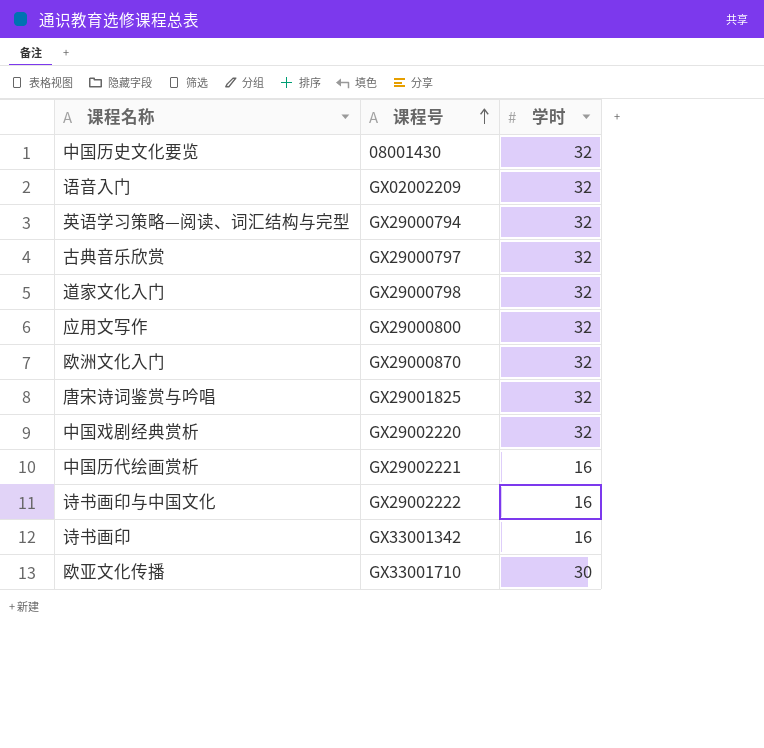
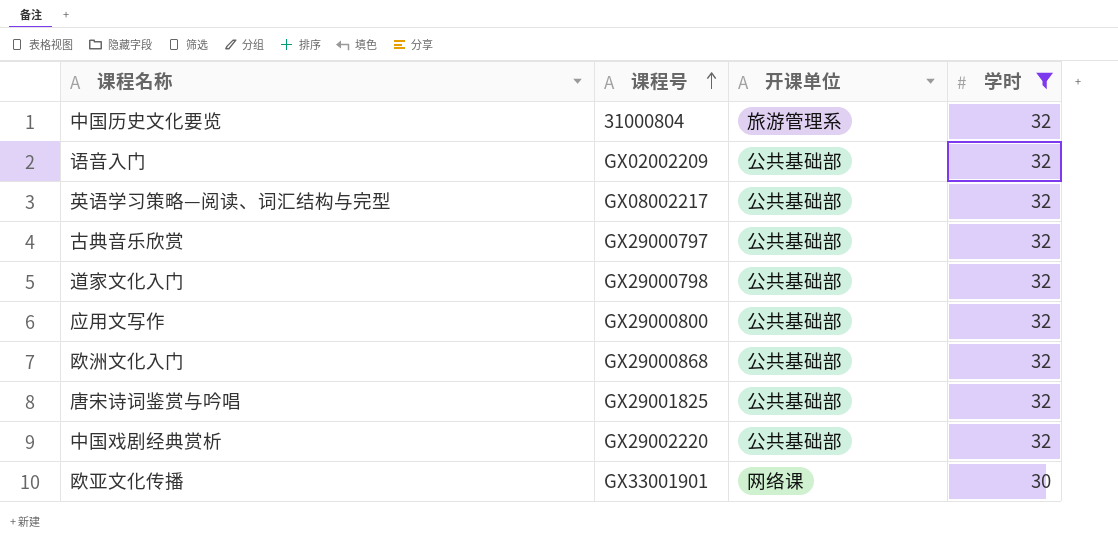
filter: none -> 学时 != 16
column 开课单位 | position: none -> 3
中国历史文化要览 | 课程号: 08001430 -> 31000804
英语学习策略—阅读、词汇结构与完型 | 课程号: GX29000794 -> GX08002217
欧洲文化入门 | 课程号: GX29000870 -> GX29000868
欧亚文化传播 | 课程号: GX33001710 -> GX33001901

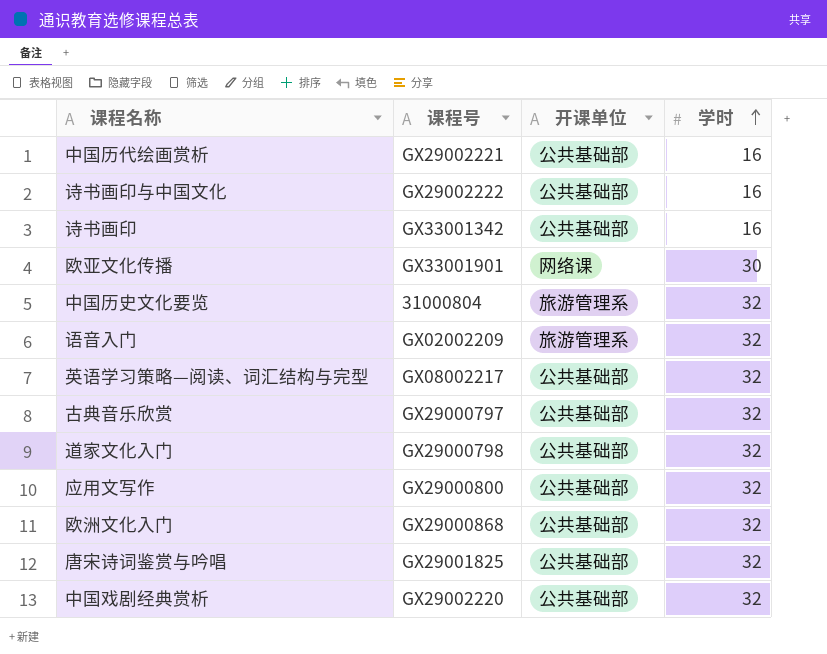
filter: 学时 != 16 -> none
row order: 课程号 ascending -> 学时 ascending
语音入门 | 开课单位: 公共基础部 -> 旅游管理系

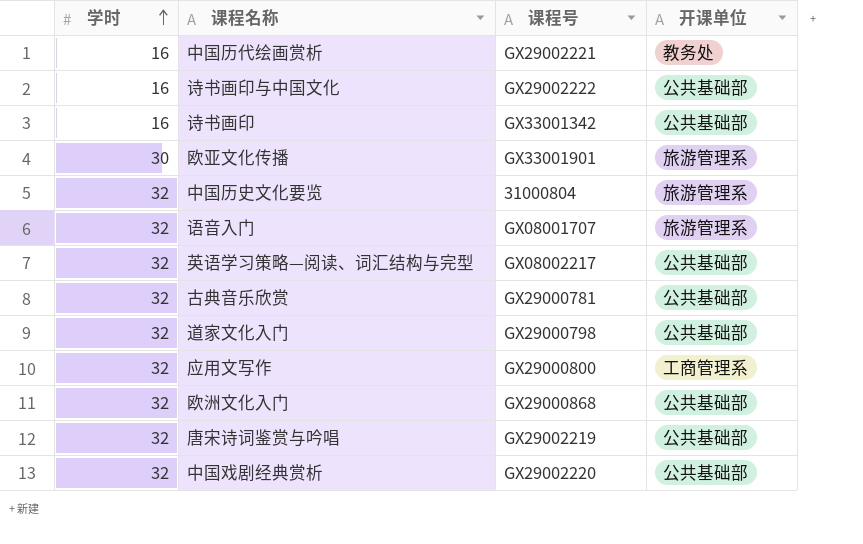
column 学时 | position: 4 -> 1
中国历代绘画赏析 | 开课单位: 公共基础部 -> 教务处
欧亚文化传播 | 开课单位: 网络课 -> 旅游管理系
语音入门 | 课程号: GX02002209 -> GX08001707
古典音乐欣赏 | 课程号: GX29000797 -> GX29000781
应用文写作 | 开课单位: 公共基础部 -> 工商管理系
唐宋诗词鉴赏与吟唱 | 课程号: GX29001825 -> GX29002219

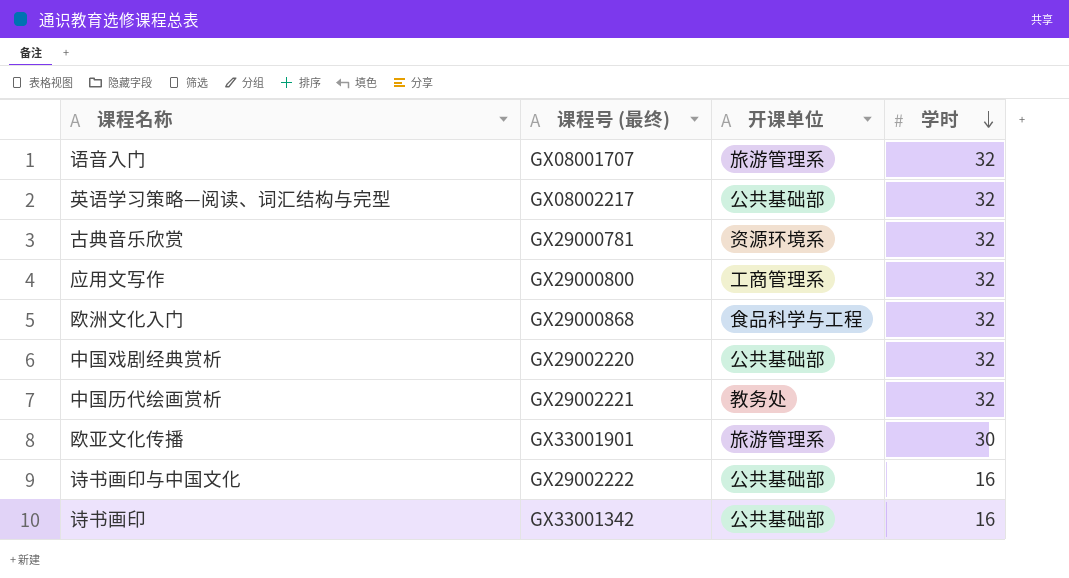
row order: 学时 ascending -> 学时 descending
column name: 课程号 -> 课程号 (最终)
column 学时 | position: 1 -> 4
row 中国历史文化要览: 32 | 31000804 | 旅游管理系 -> none
row 道家文化入门: 32 | GX29000798 | 公共基础部 -> none
row 唐宋诗词鉴赏与吟唱: 32 | GX29002219 | 公共基础部 -> none
古典音乐欣赏 | 开课单位: 公共基础部 -> 资源环境系
欧洲文化入门 | 开课单位: 公共基础部 -> 食品科学与工程
中国历代绘画赏析 | 学时: 16 -> 32

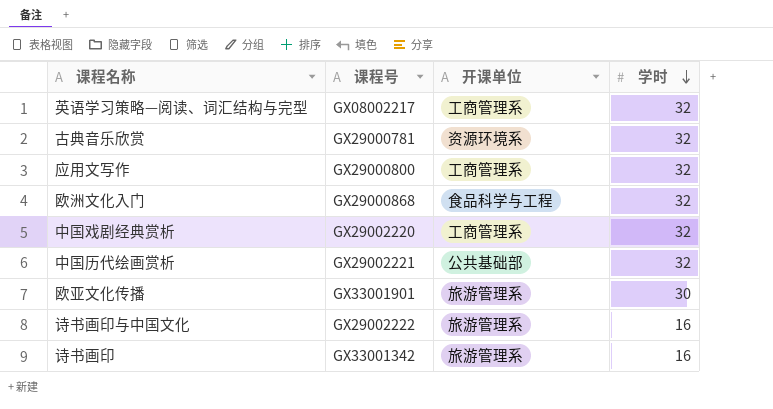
column name: 课程号 (最终) -> 课程号
row 语音入门: GX08001707 | 旅游管理系 | 32 -> none
英语学习策略—阅读、词汇结构与完型 | 开课单位: 公共基础部 -> 工商管理系
中国戏剧经典赏析 | 开课单位: 公共基础部 -> 工商管理系
中国历代绘画赏析 | 开课单位: 教务处 -> 公共基础部
诗书画印与中国文化 | 开课单位: 公共基础部 -> 旅游管理系
诗书画印 | 开课单位: 公共基础部 -> 旅游管理系

